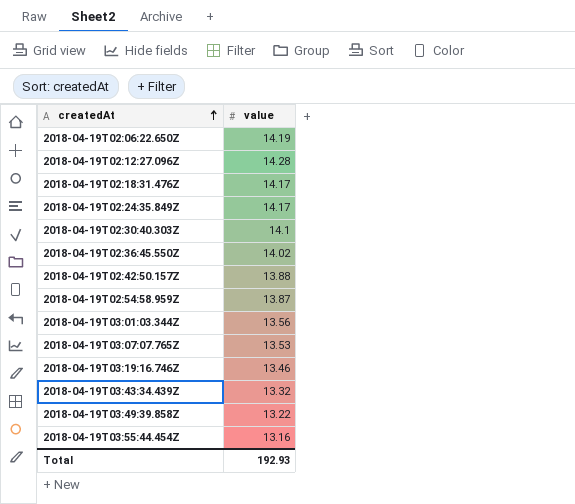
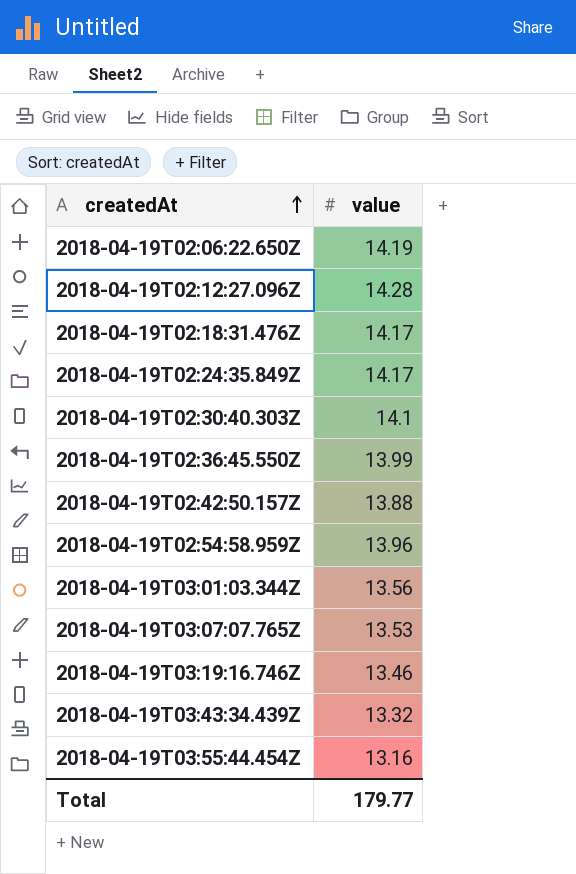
row 2018-04-19T03:49:39.858Z: 13.22 -> none
2018-04-19T02:36:45.550Z | value: 14.02 -> 13.99
2018-04-19T02:54:58.959Z | value: 13.87 -> 13.96
Total | value: 192.93 -> 179.77

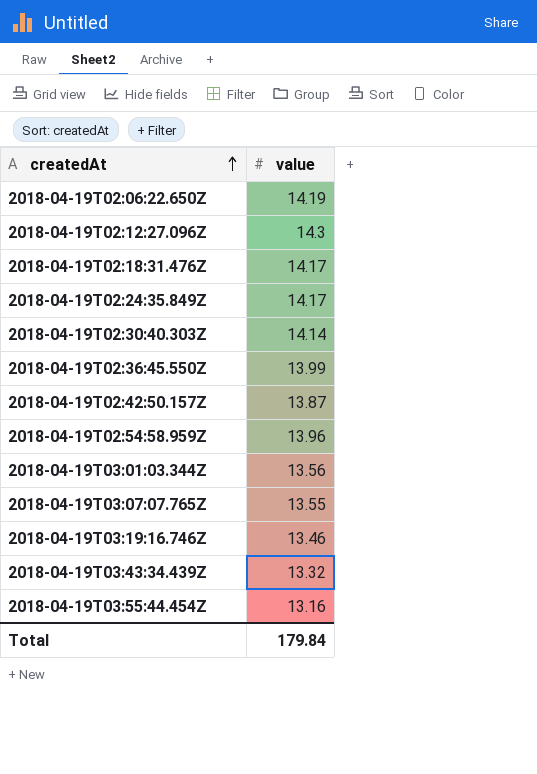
2018-04-19T02:12:27.096Z | value: 14.28 -> 14.3
2018-04-19T02:30:40.303Z | value: 14.1 -> 14.14
2018-04-19T02:42:50.157Z | value: 13.88 -> 13.87
2018-04-19T03:07:07.765Z | value: 13.53 -> 13.55
Total | value: 179.77 -> 179.84

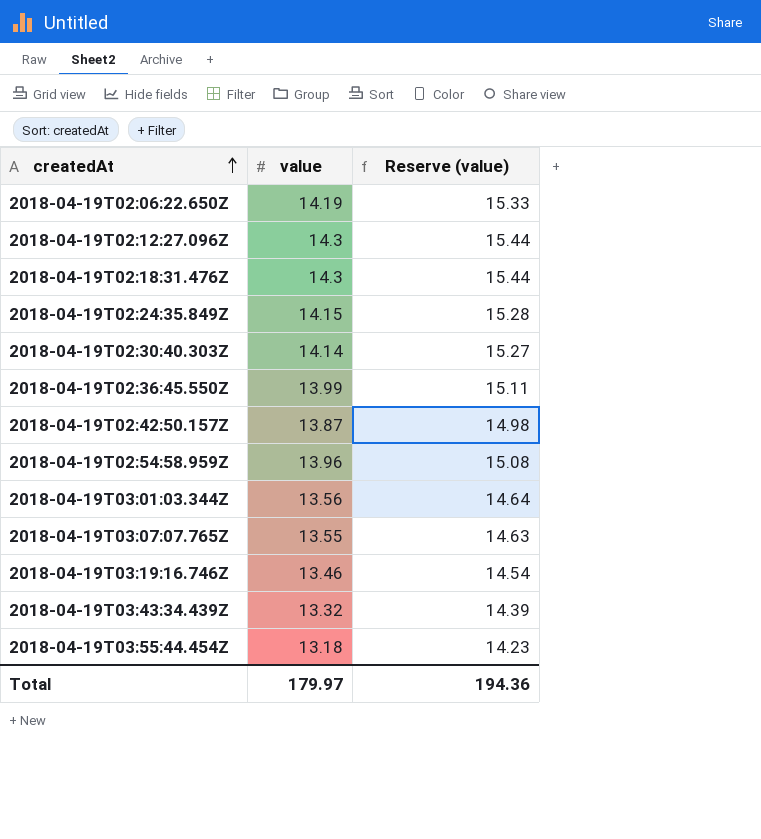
column Reserve (value) | formula: none -> [value] * 1.08
2018-04-19T02:18:31.476Z | value: 14.17 -> 14.3
2018-04-19T02:24:35.849Z | value: 14.17 -> 14.15
2018-04-19T03:55:44.454Z | value: 13.16 -> 13.18
Total | value: 179.84 -> 179.97

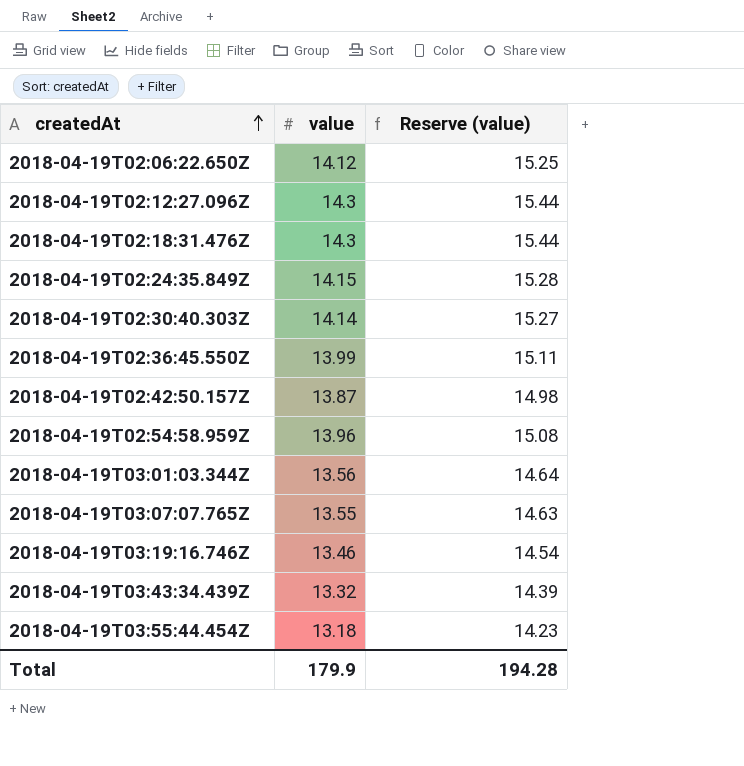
2018-04-19T02:06:22.650Z | value: 14.19 -> 14.12
2018-04-19T02:06:22.650Z | Reserve (value): 15.33 -> 15.25
Total | value: 179.97 -> 179.9
Total | Reserve (value): 194.36 -> 194.28

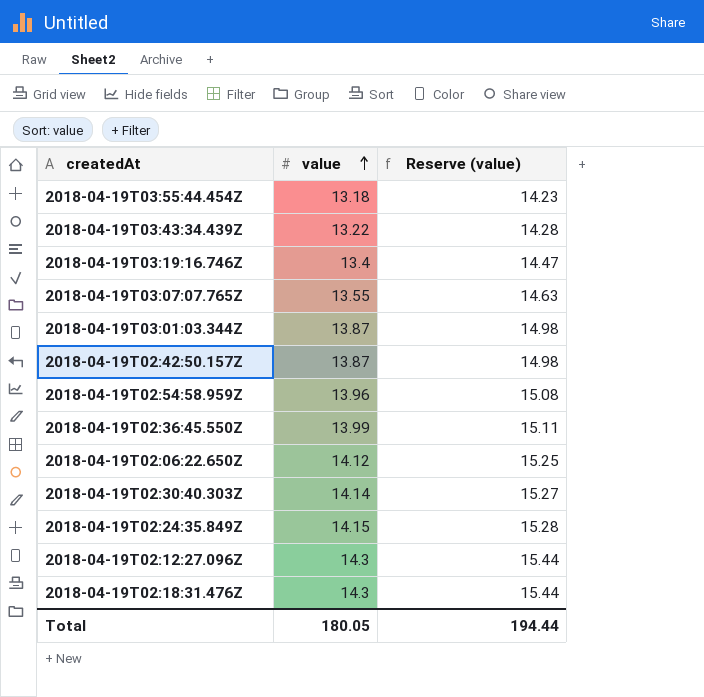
row order: createdAt ascending -> value ascending
2018-04-19T03:43:34.439Z | value: 13.32 -> 13.22
2018-04-19T03:43:34.439Z | Reserve (value): 14.39 -> 14.28
2018-04-19T03:19:16.746Z | value: 13.46 -> 13.4
2018-04-19T03:19:16.746Z | Reserve (value): 14.54 -> 14.47
2018-04-19T03:01:03.344Z | value: 13.56 -> 13.87
2018-04-19T03:01:03.344Z | Reserve (value): 14.64 -> 14.98
Total | value: 179.9 -> 180.05
Total | Reserve (value): 194.28 -> 194.44

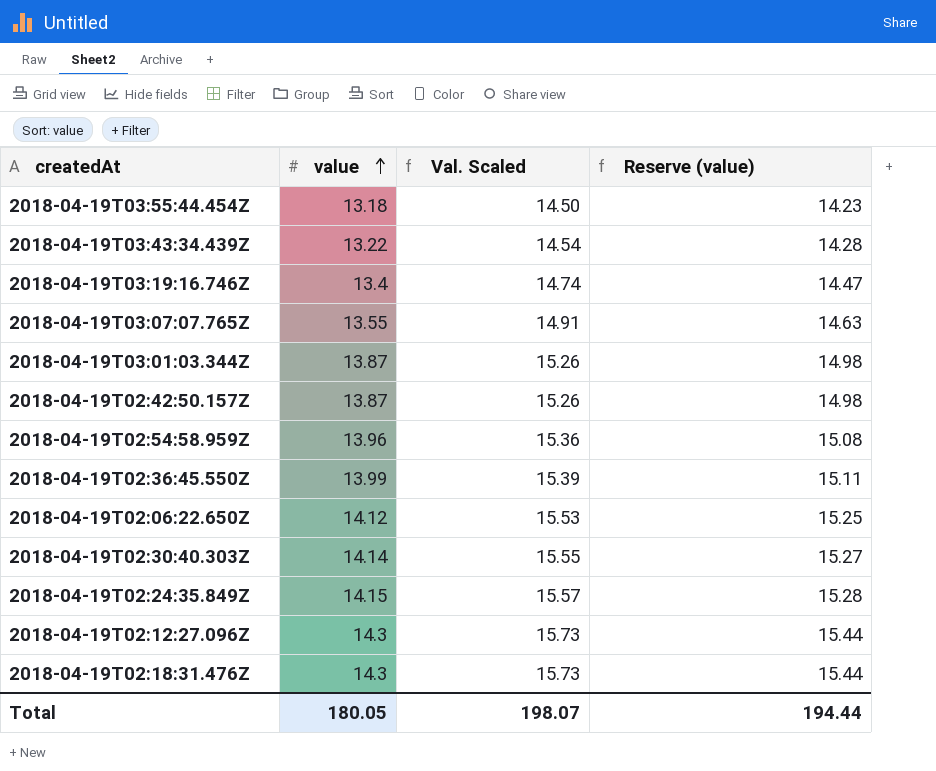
column Val. Scaled | formula: none -> [value] * 1.1

